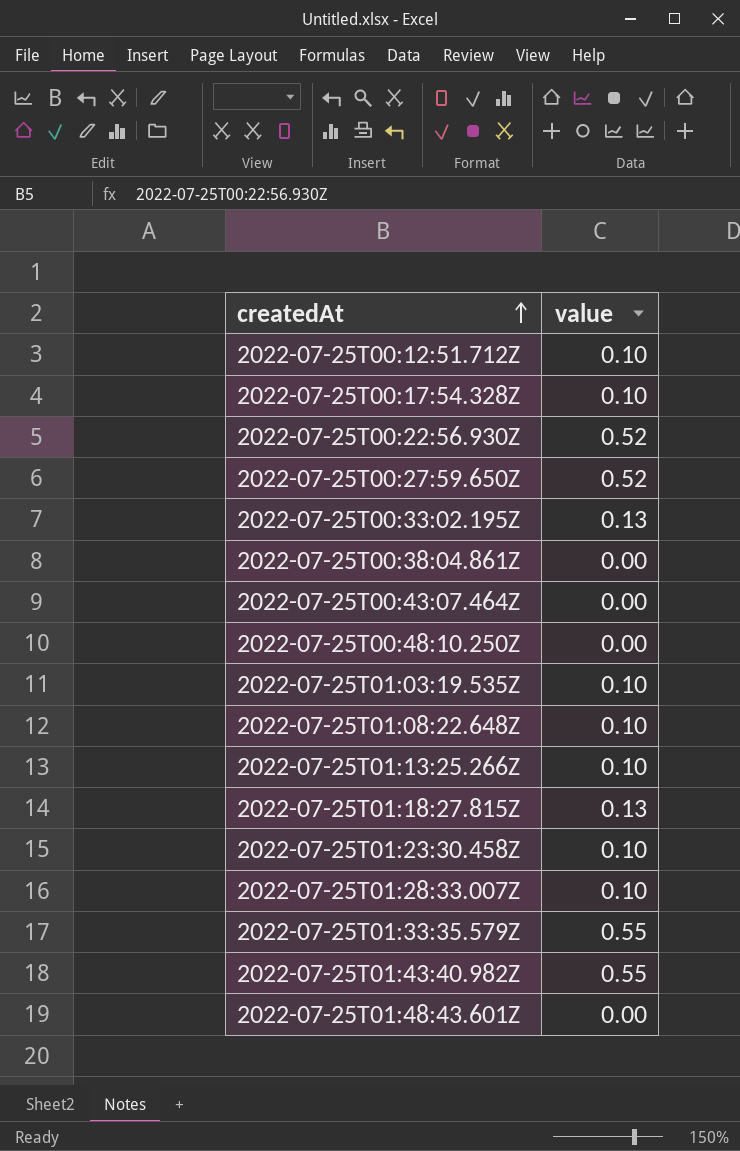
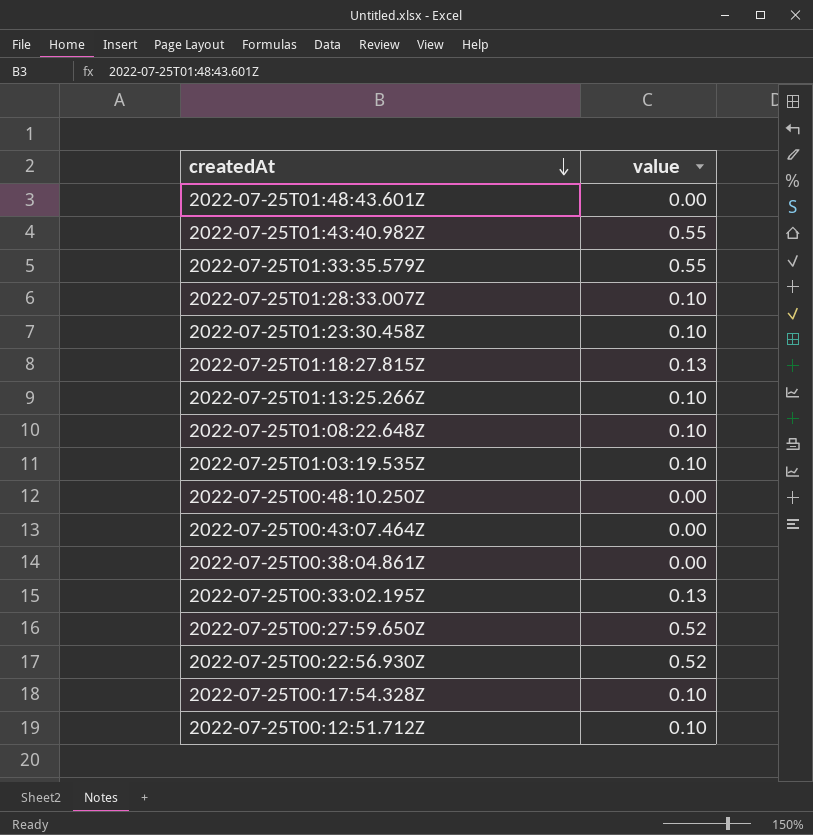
row order: createdAt ascending -> createdAt descending

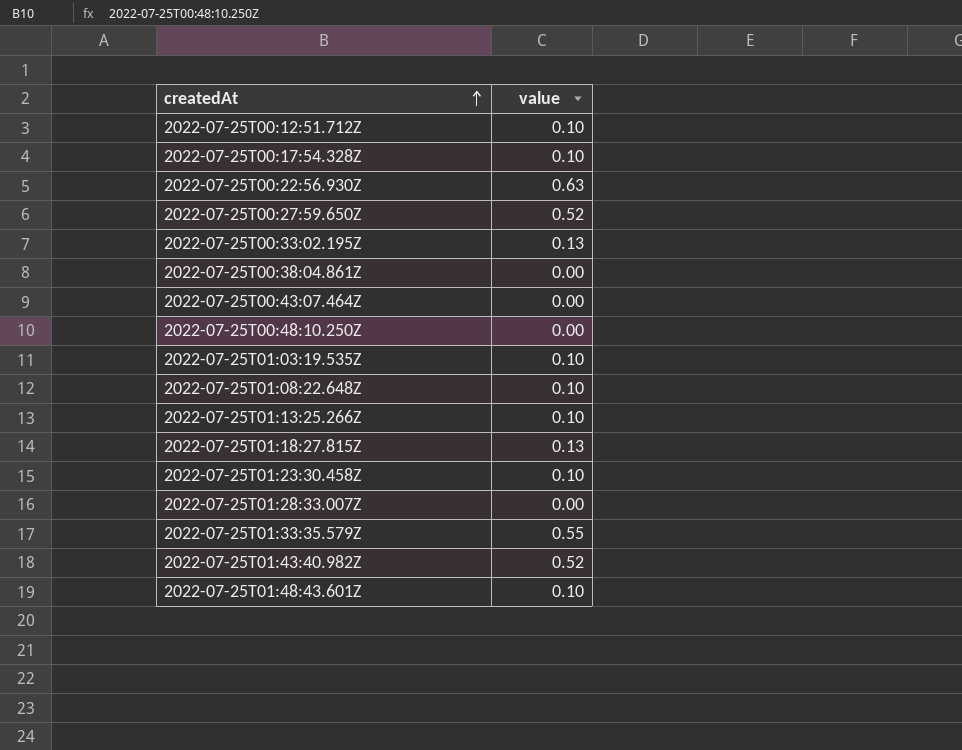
row order: createdAt descending -> createdAt ascending
2022-07-25T00:22:56.930Z | value: 0.52 -> 0.63
2022-07-25T01:28:33.007Z | value: 0.10 -> 0.00
2022-07-25T01:43:40.982Z | value: 0.55 -> 0.52
2022-07-25T01:48:43.601Z | value: 0.00 -> 0.10

